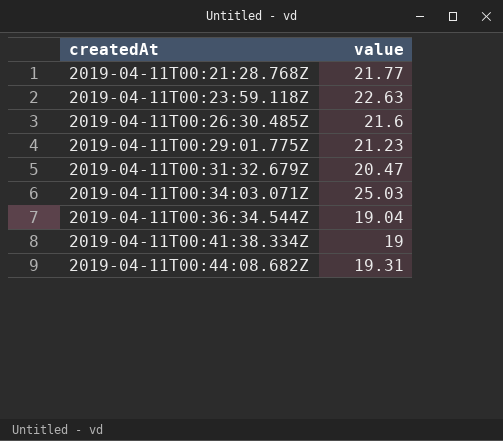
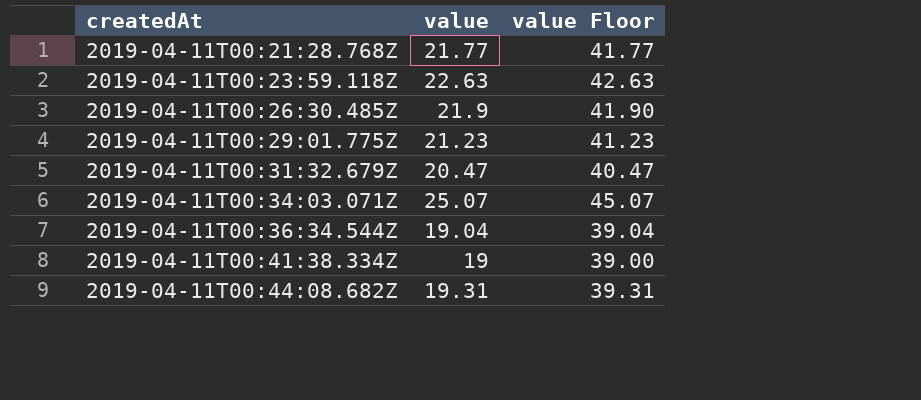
column value Floor | formula: none -> [value] + 20
2019-04-11T00:26:30.485Z | value: 21.6 -> 21.9
2019-04-11T00:34:03.071Z | value: 25.03 -> 25.07

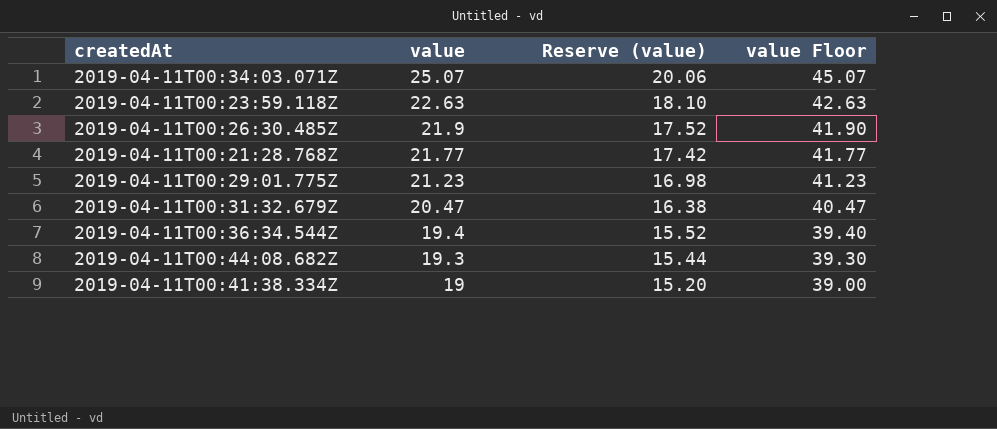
row order: createdAt ascending -> value descending
column Reserve (value) | formula: none -> [value] * 0.8
2019-04-11T00:36:34.544Z | value: 19.04 -> 19.4
2019-04-11T00:36:34.544Z | value Floor: 39.04 -> 39.40
2019-04-11T00:44:08.682Z | value: 19.31 -> 19.3
2019-04-11T00:44:08.682Z | value Floor: 39.31 -> 39.30

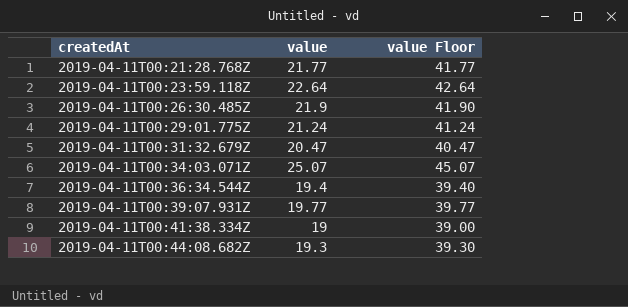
row order: value descending -> createdAt ascending
column Reserve (value) | formula: [value] * 0.8 -> none
2019-04-11T00:23:59.118Z | value: 22.63 -> 22.64
2019-04-11T00:23:59.118Z | value Floor: 42.63 -> 42.64
2019-04-11T00:29:01.775Z | value: 21.23 -> 21.24
2019-04-11T00:29:01.775Z | value Floor: 41.23 -> 41.24
row 2019-04-11T00:39:07.931Z: none -> 19.77 | 39.77

